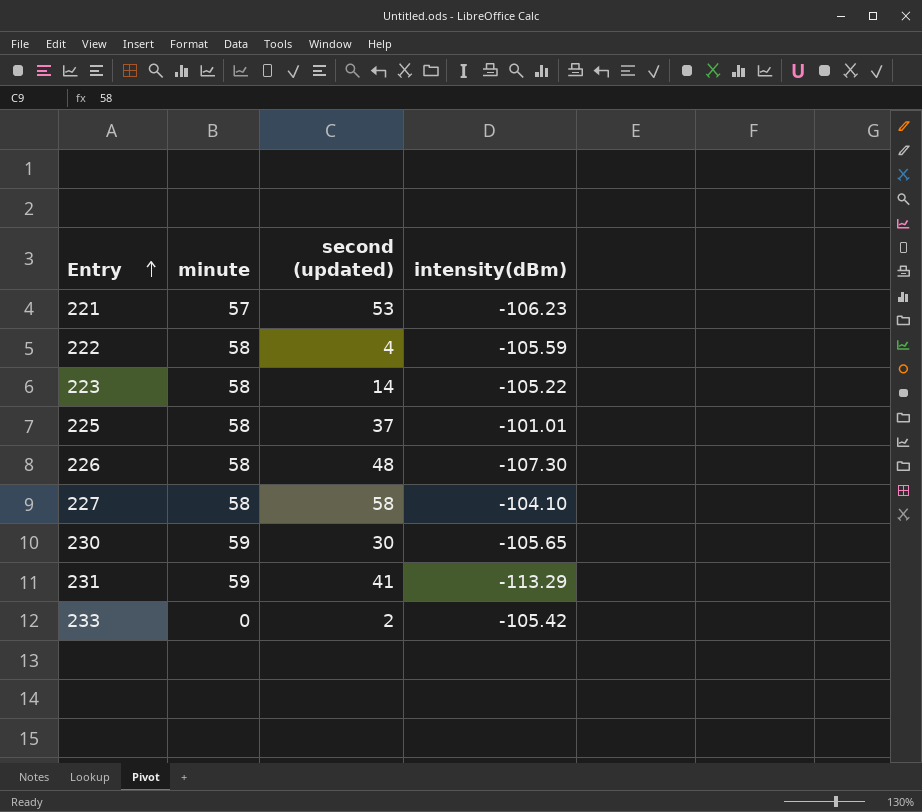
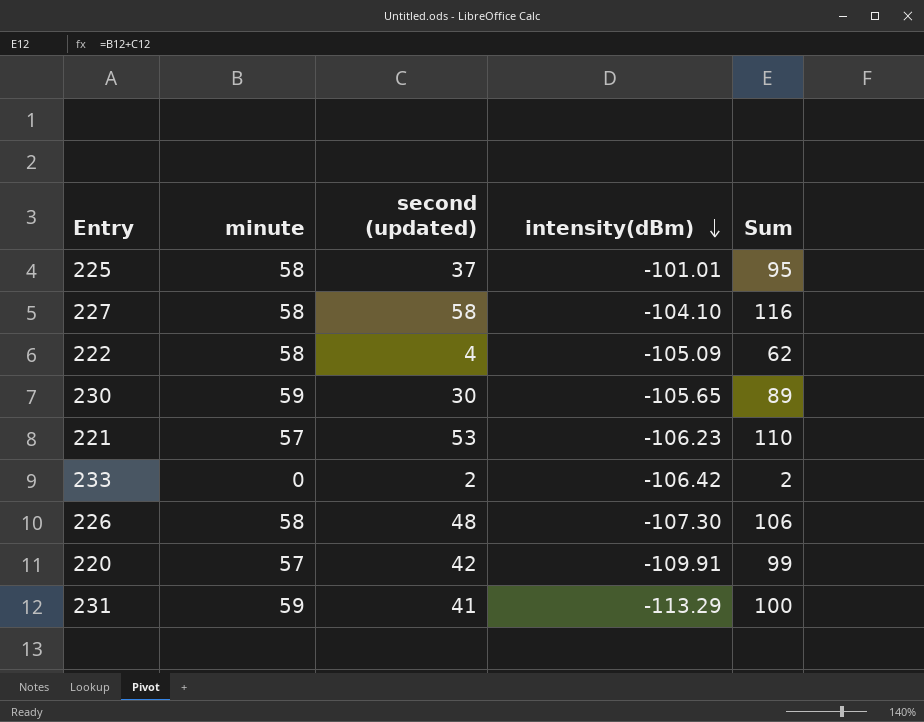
row order: Entry ascending -> intensity(dBm) descending
column Sum | formula: none -> [minute] + [second (updated)]
row 223: 58 | 14 | -105.22 -> none
222 | intensity(dBm): -105.59 -> -105.09
233 | intensity(dBm): -105.42 -> -106.42
row 220: none -> 57 | 42 | -109.91 | 99

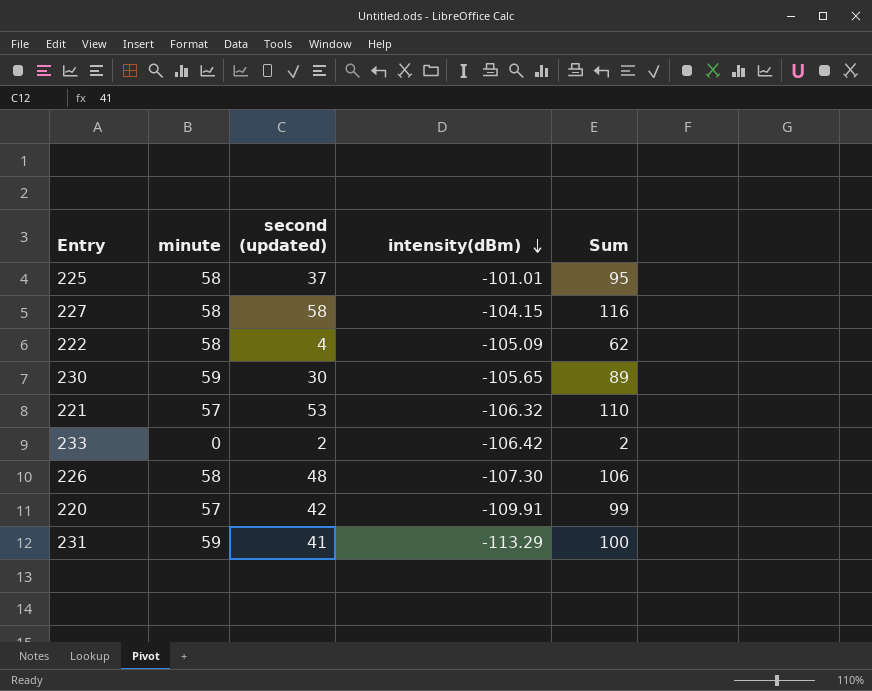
227 | intensity(dBm): -104.10 -> -104.15
221 | intensity(dBm): -106.23 -> -106.32

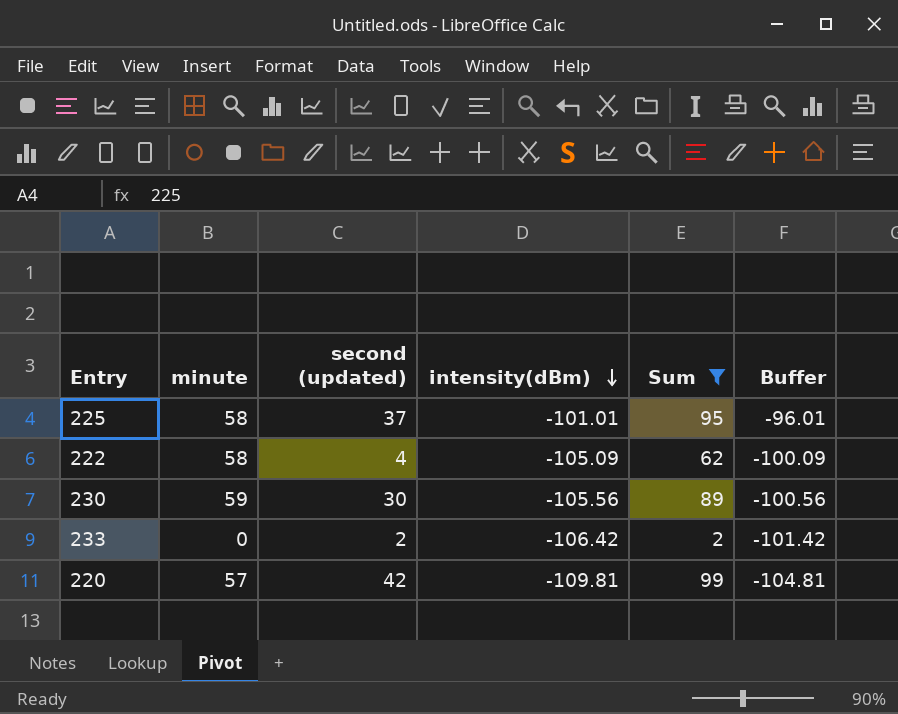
filter: none -> Sum <= 99
column Buffer | formula: none -> [intensity(dBm)] + 5
230 | intensity(dBm): -105.65 -> -105.56
220 | intensity(dBm): -109.91 -> -109.81

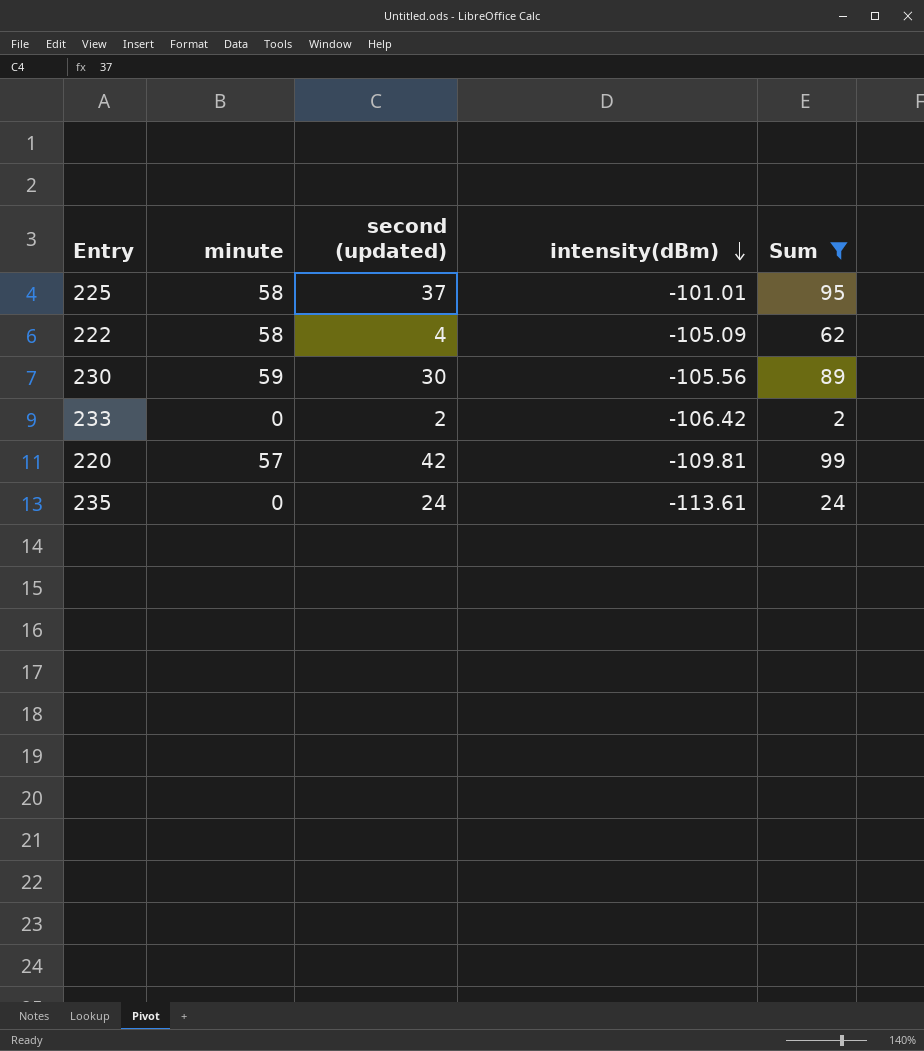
column Buffer | formula: [intensity(dBm)] + 5 -> none
row 235: none -> 0 | 24 | -113.61 | 24

